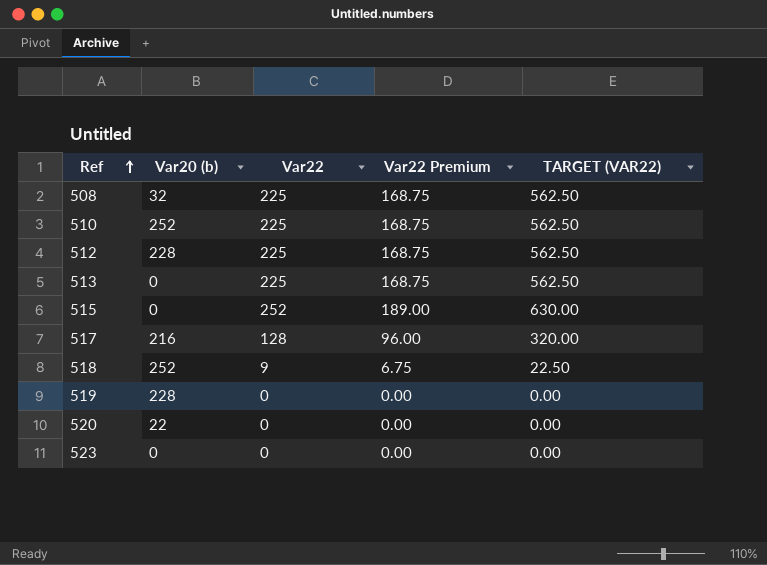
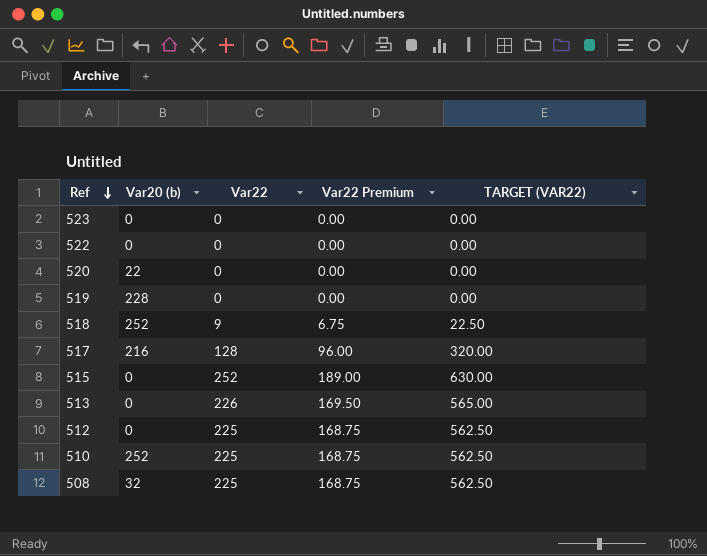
row order: Ref ascending -> Ref descending
row 522: none -> 0 | 0 | 0.00 | 0.00
513 | Var22: 225 -> 226
513 | Var22 Premium: 168.75 -> 169.50
513 | TARGET (VAR22): 562.50 -> 565.00
512 | Var20 (b): 228 -> 0

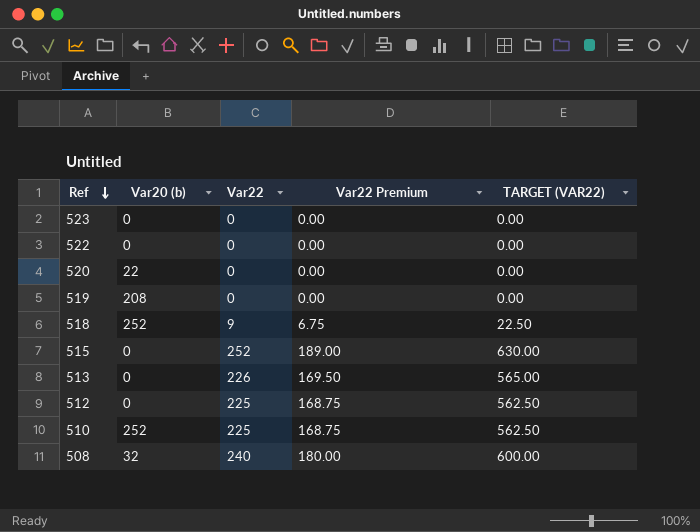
row 517: 216 | 128 | 96.00 | 320.00 -> none
519 | Var20 (b): 228 -> 208
508 | Var22: 225 -> 240
508 | Var22 Premium: 168.75 -> 180.00
508 | TARGET (VAR22): 562.50 -> 600.00

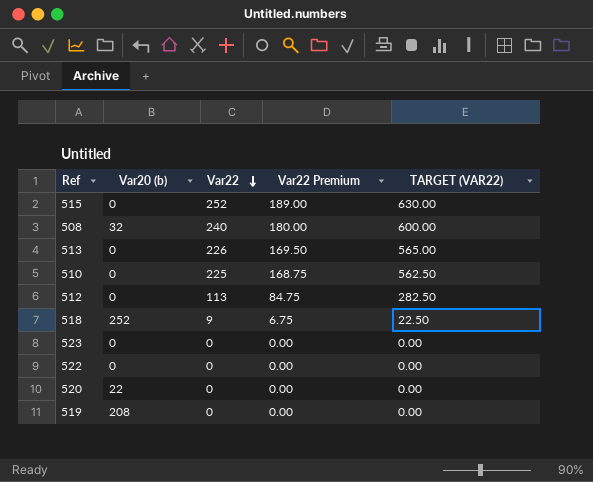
row order: Ref descending -> Var22 descending
510 | Var20 (b): 252 -> 0
512 | Var22: 225 -> 113
512 | Var22 Premium: 168.75 -> 84.75
512 | TARGET (VAR22): 562.50 -> 282.50

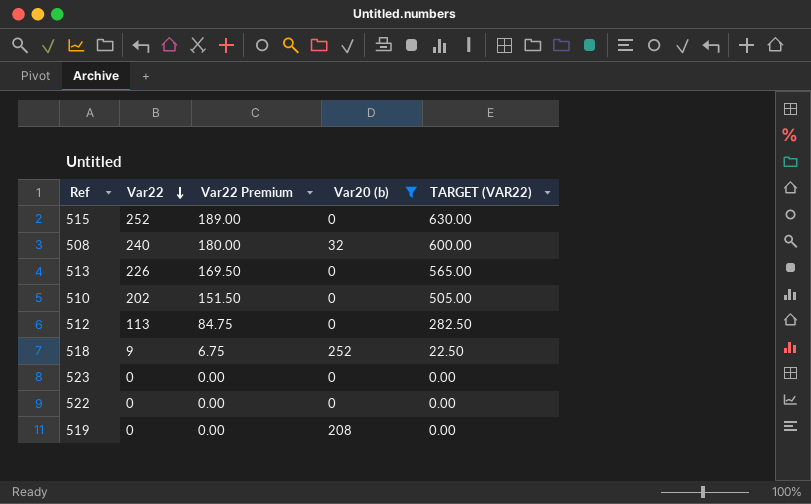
filter: none -> Var20 (b) != 22
column Var20 (b) | position: 2 -> 4
510 | Var22: 225 -> 202
510 | Var22 Premium: 168.75 -> 151.50
510 | TARGET (VAR22): 562.50 -> 505.00

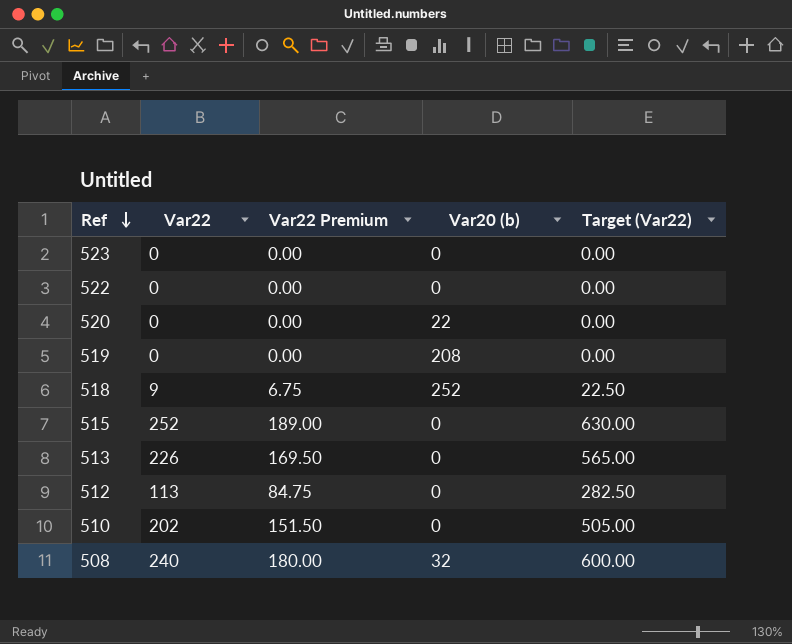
filter: Var20 (b) != 22 -> none
row order: Var22 descending -> Ref descending
column name: TARGET (VAR22) -> Target (Var22)

